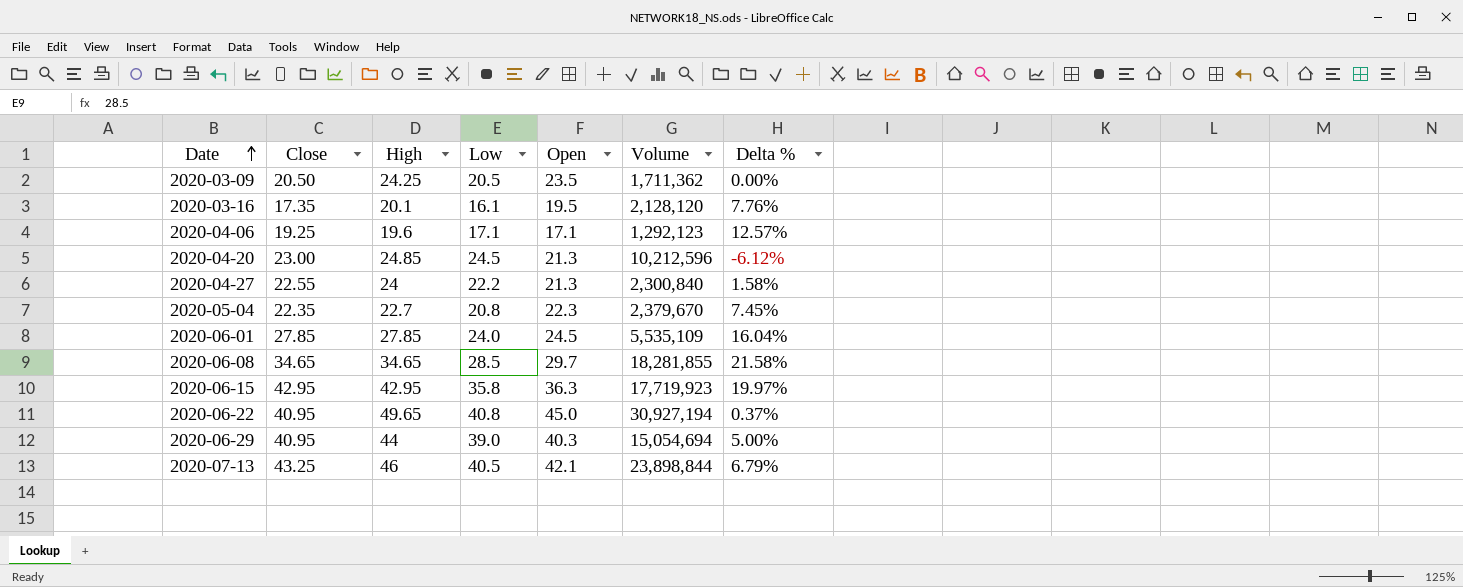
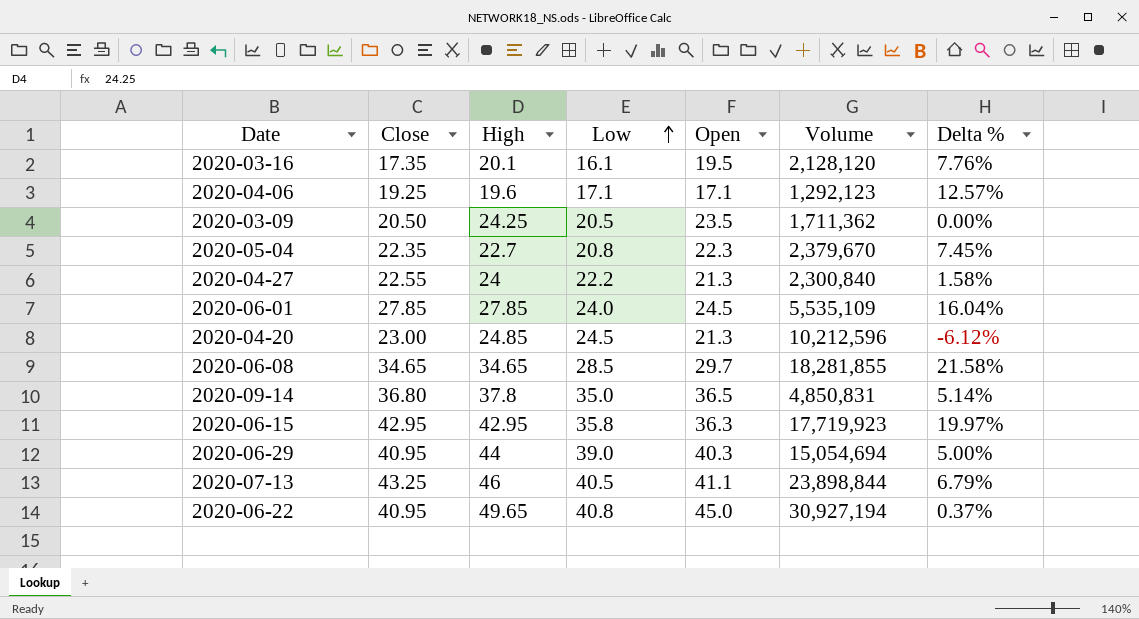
row order: Date ascending -> Low ascending
row 2020-09-14: none -> 36.80 | 37.8 | 35.0 | 36.5 | 4,850,831 | 5.14%
2020-07-13 | Open: 42.1 -> 41.1

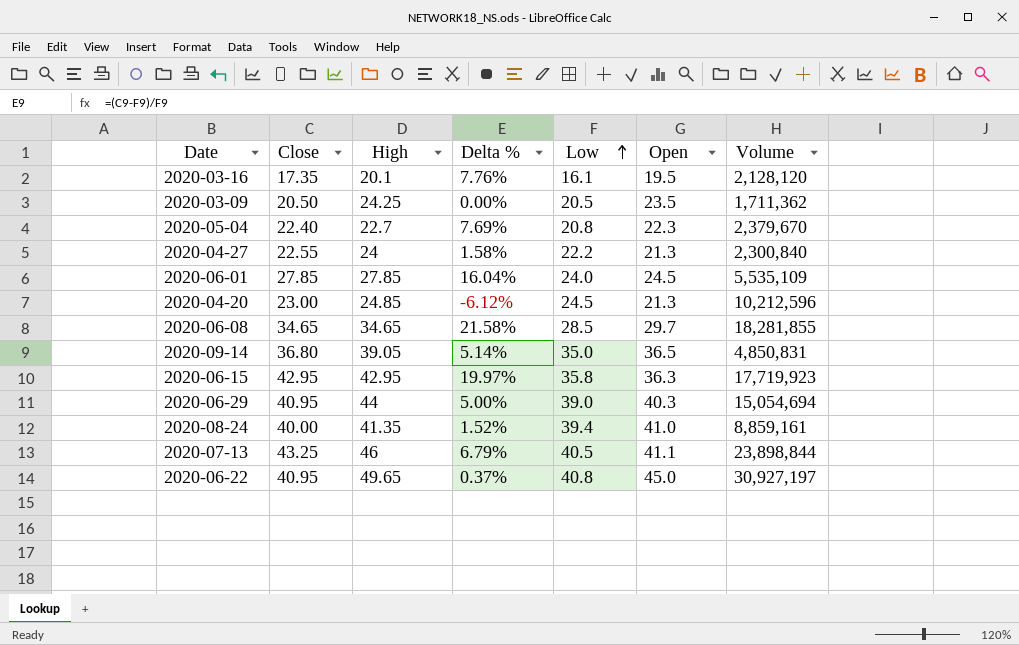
column Delta % | position: 7 -> 4
row 2020-04-06: 19.25 | 19.6 | 17.1 | 17.1 | 1,292,123 | 12.57% -> none
2020-05-04 | Close: 22.35 -> 22.40
2020-05-04 | Delta %: 7.45% -> 7.69%
2020-09-14 | High: 37.8 -> 39.05
row 2020-08-24: none -> 40.00 | 41.35 | 1.52% | 39.4 | 41.0 | 8,859,161
2020-06-22 | Volume: 30,927,194 -> 30,927,197

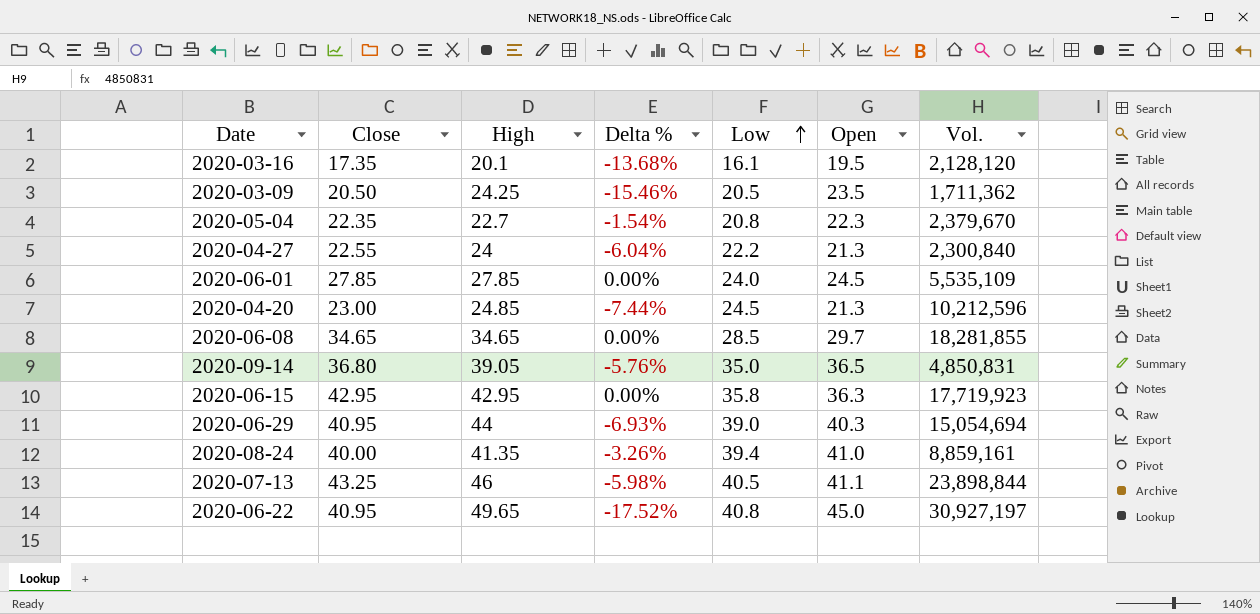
column Delta % | formula: ([Close] - [Low]) / [Low] -> ([Close] - [High]) / [High]
column name: Volume -> Vol.
2020-05-04 | Close: 22.40 -> 22.35

